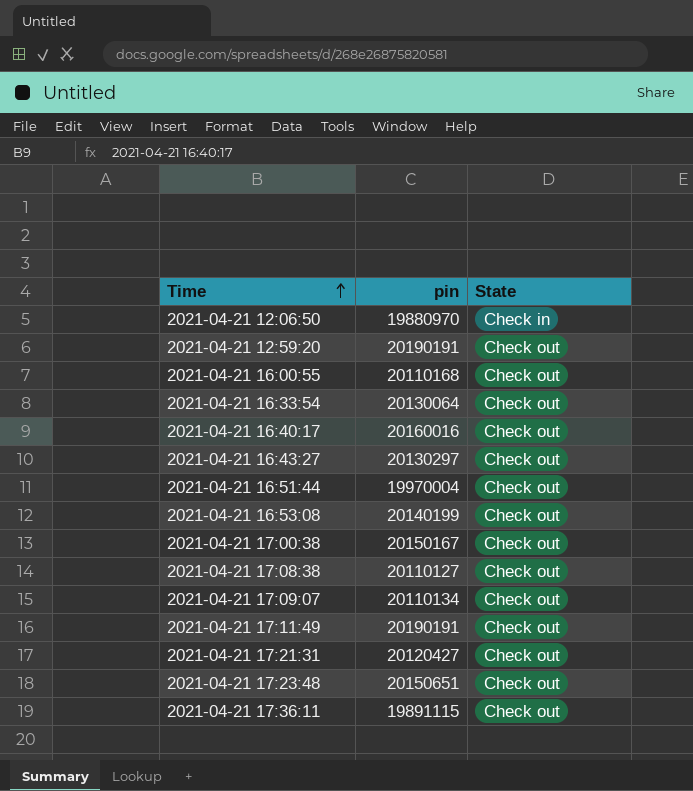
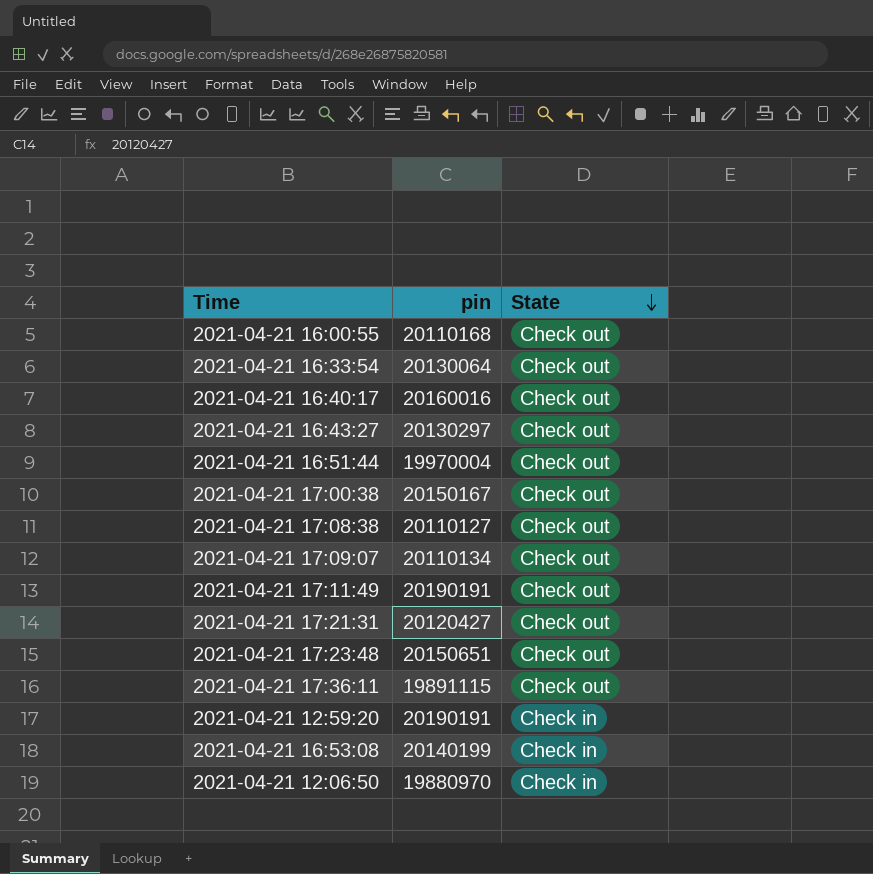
row order: Time ascending -> State descending
2021-04-21 12:59:20 | State: Check out -> Check in
2021-04-21 16:53:08 | State: Check out -> Check in

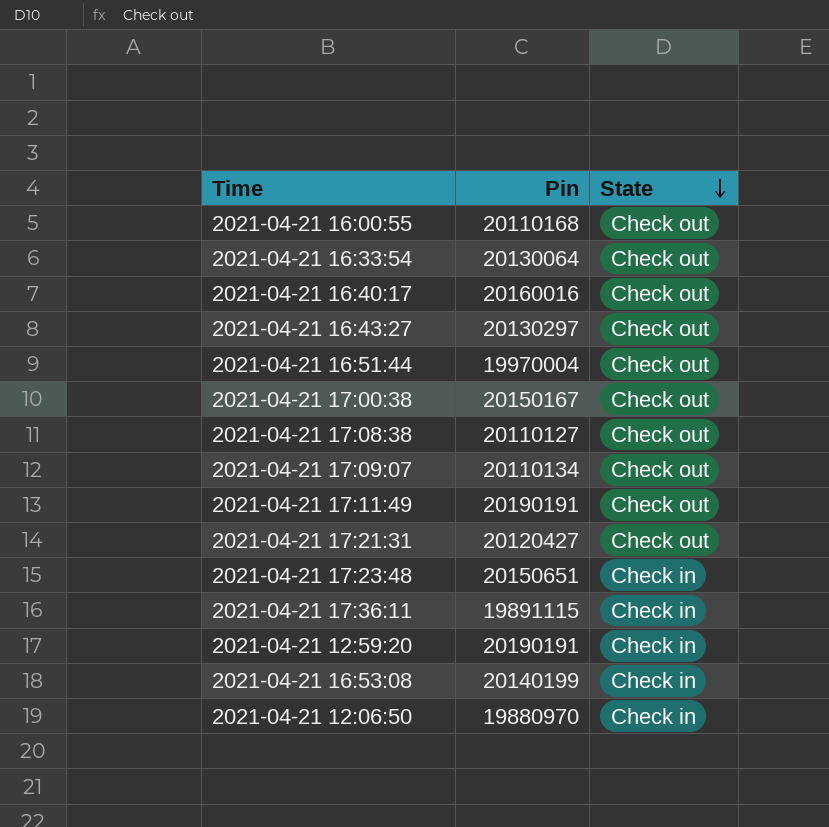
column name: pin -> Pin
2021-04-21 17:23:48 | State: Check out -> Check in
2021-04-21 17:36:11 | State: Check out -> Check in

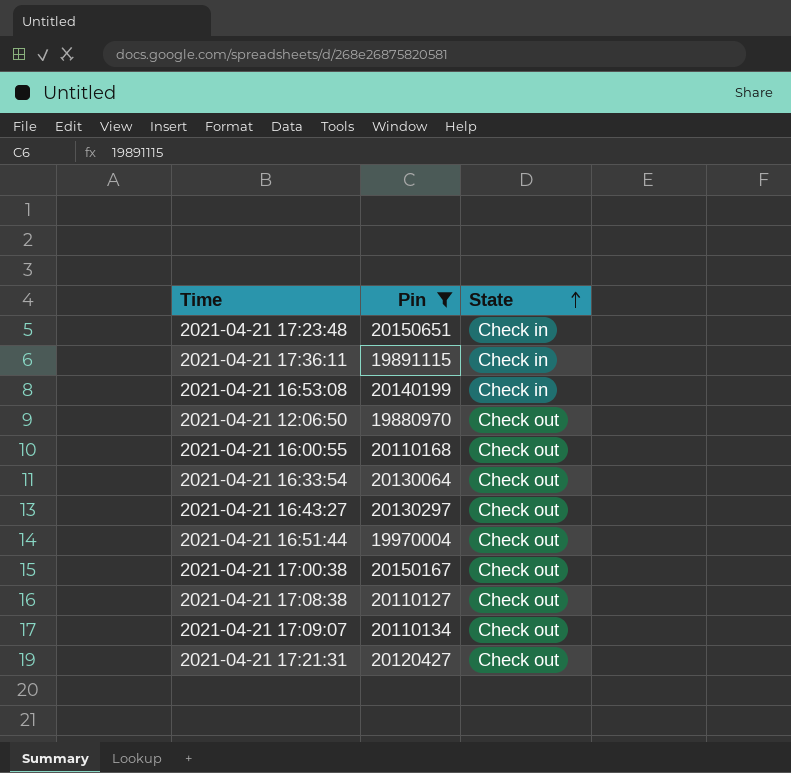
filter: none -> Pin <= 20150651
row order: State descending -> State ascending
2021-04-21 12:06:50 | State: Check in -> Check out

